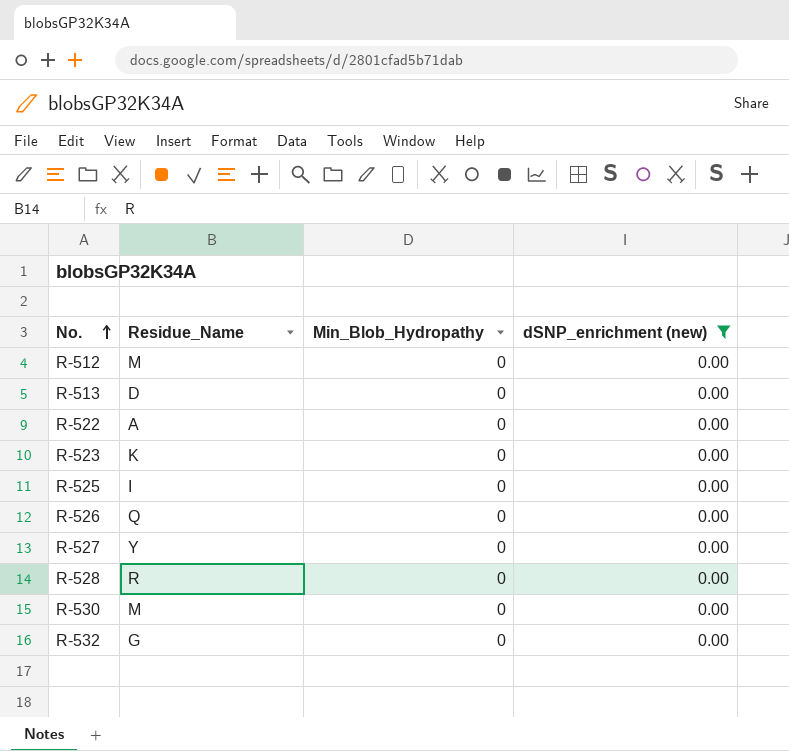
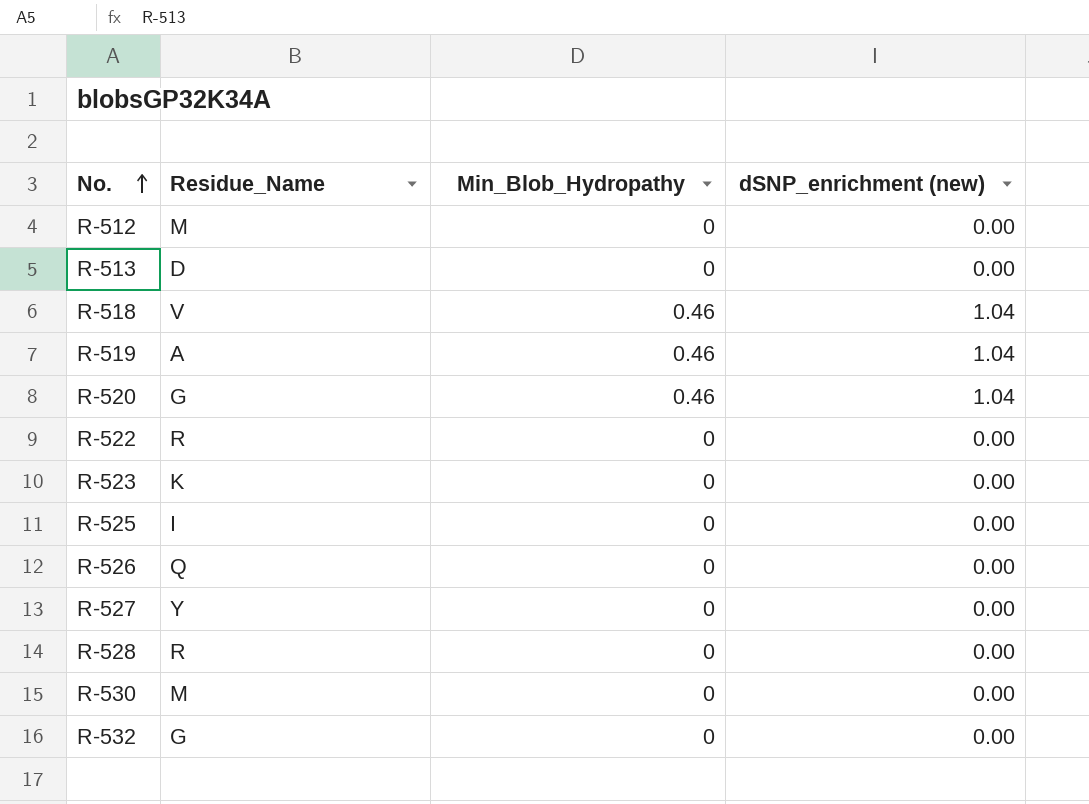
filter: dSNP_enrichment (new) = 0.00 -> none
R-522 | Residue_Name: A -> R

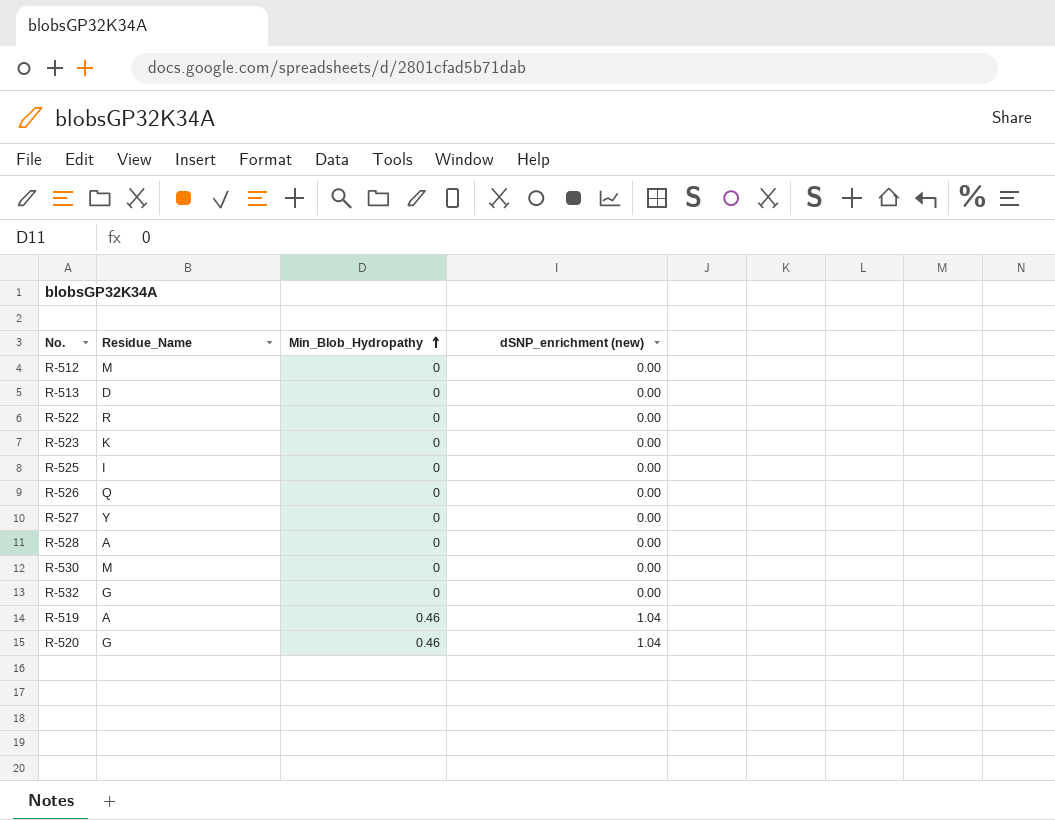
row order: No. ascending -> Min_Blob_Hydropathy ascending
row R-518: V | 0.46 | 1.04 -> none
R-528 | Residue_Name: R -> A

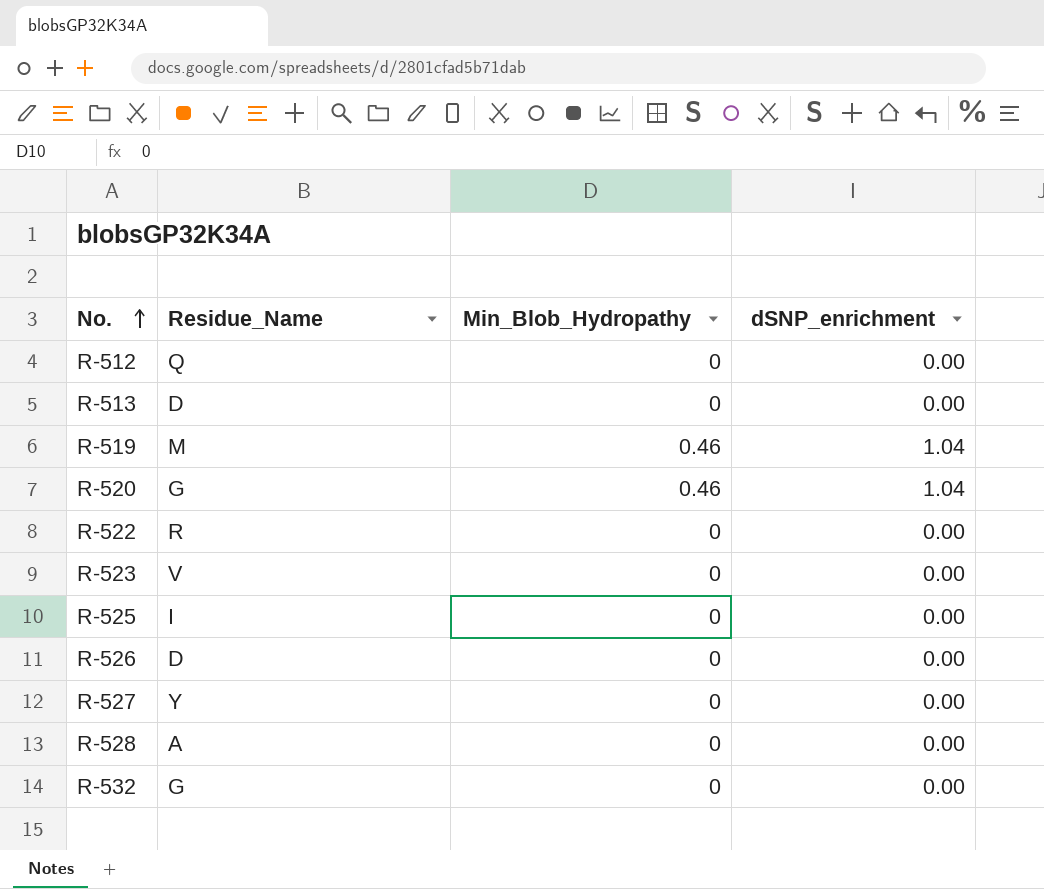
row order: Min_Blob_Hydropathy ascending -> No. ascending
column name: dSNP_enrichment (new) -> dSNP_enrichment
row R-530: M | 0 | 0.00 -> none
R-512 | Residue_Name: M -> Q
R-519 | Residue_Name: A -> M
R-523 | Residue_Name: K -> V
R-526 | Residue_Name: Q -> D

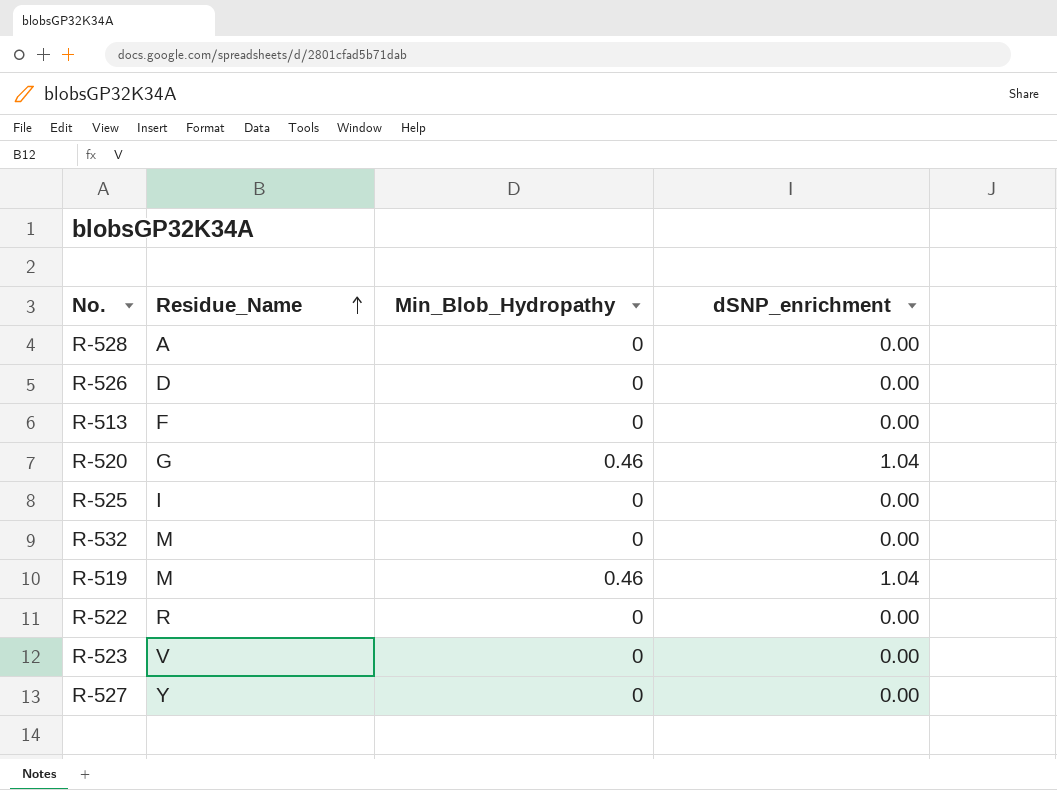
row order: No. ascending -> Residue_Name ascending
row R-512: Q | 0 | 0.00 -> none
R-513 | Residue_Name: D -> F
R-532 | Residue_Name: G -> M

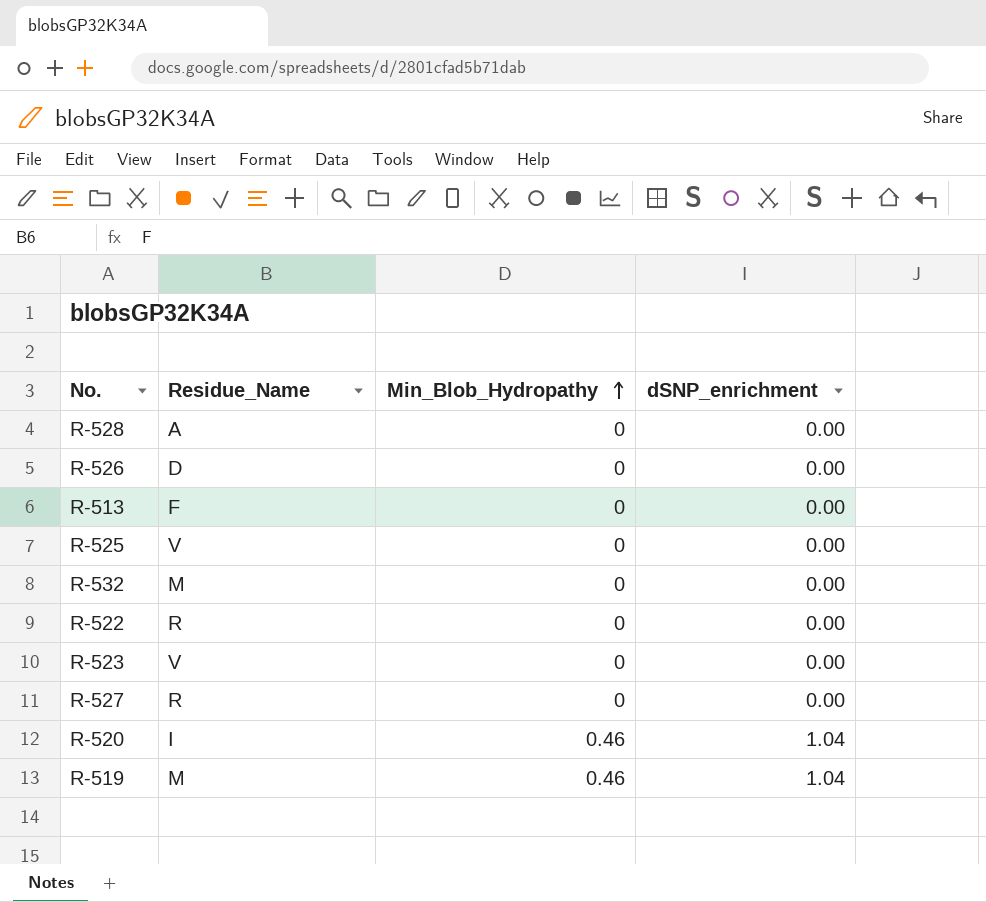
row order: Residue_Name ascending -> Min_Blob_Hydropathy ascending
R-525 | Residue_Name: I -> V
R-527 | Residue_Name: Y -> R
R-520 | Residue_Name: G -> I

